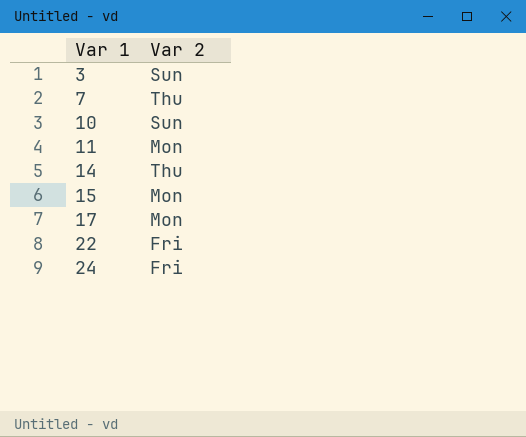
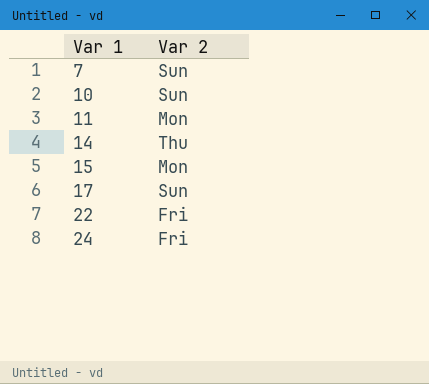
row 3: Sun -> none
7 | Var 2: Thu -> Sun
17 | Var 2: Mon -> Sun

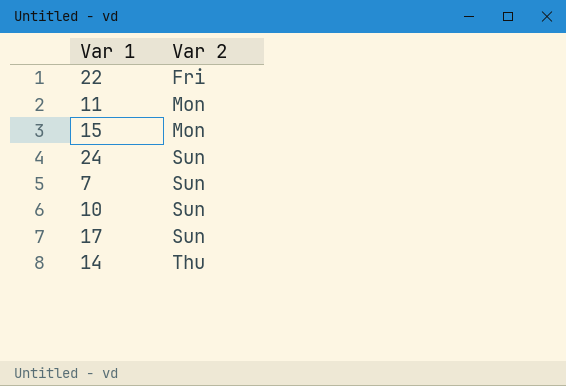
row order: Var 1 ascending -> Var 2 ascending
24 | Var 2: Fri -> Sun

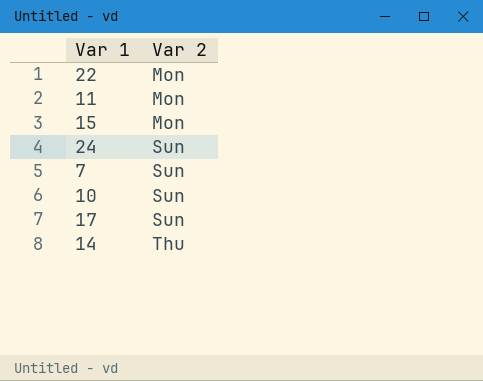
22 | Var 2: Fri -> Mon

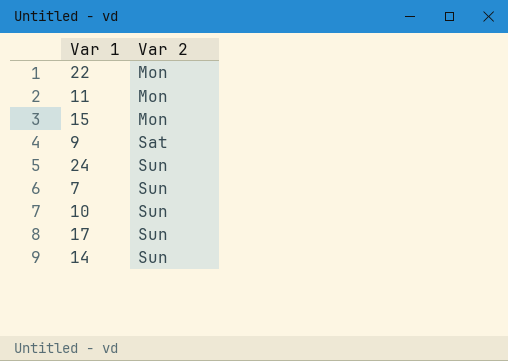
row 9: none -> Sat
14 | Var 2: Thu -> Sun

